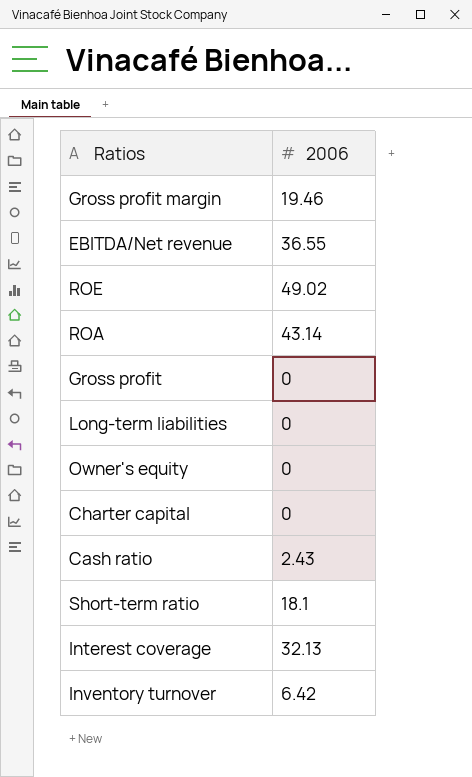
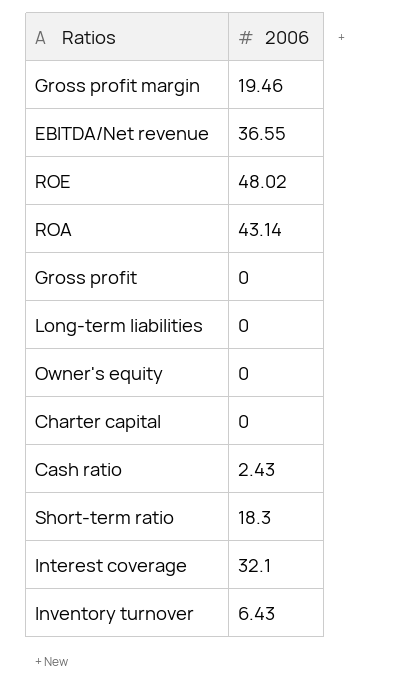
ROE | 2006: 49.02 -> 48.02
Short-term ratio | 2006: 18.1 -> 18.3
Interest coverage | 2006: 32.13 -> 32.1
Inventory turnover | 2006: 6.42 -> 6.43

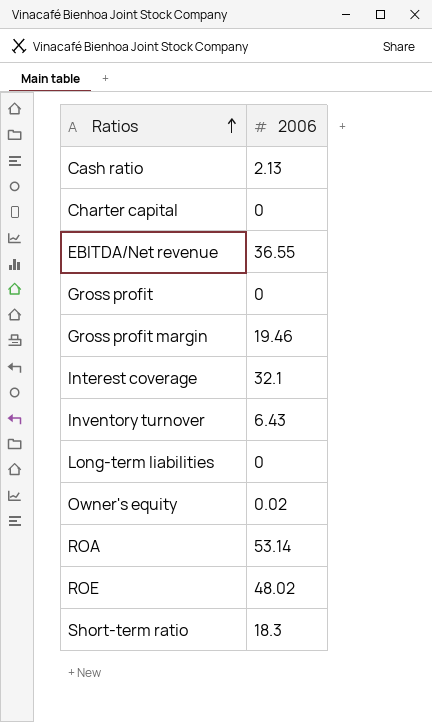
row order: none -> Ratios ascending
Cash ratio | 2006: 2.43 -> 2.13
Owner's equity | 2006: 0 -> 0.02
ROA | 2006: 43.14 -> 53.14

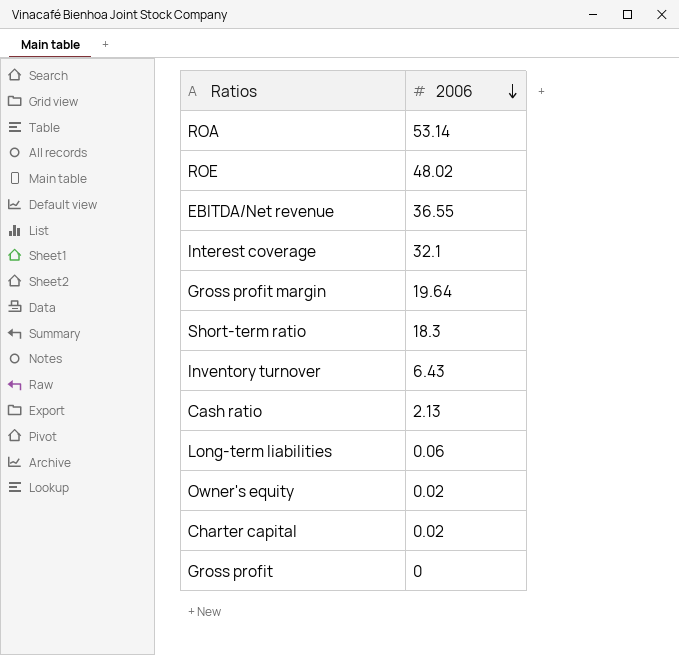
row order: Ratios ascending -> 2006 descending
Gross profit margin | 2006: 19.46 -> 19.64
Long-term liabilities | 2006: 0 -> 0.06
Charter capital | 2006: 0 -> 0.02

